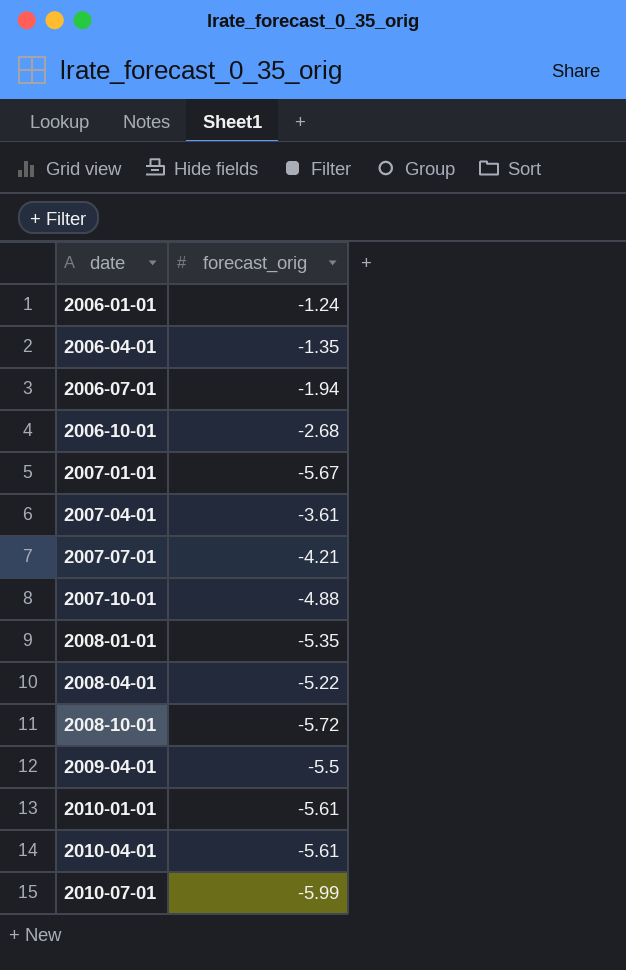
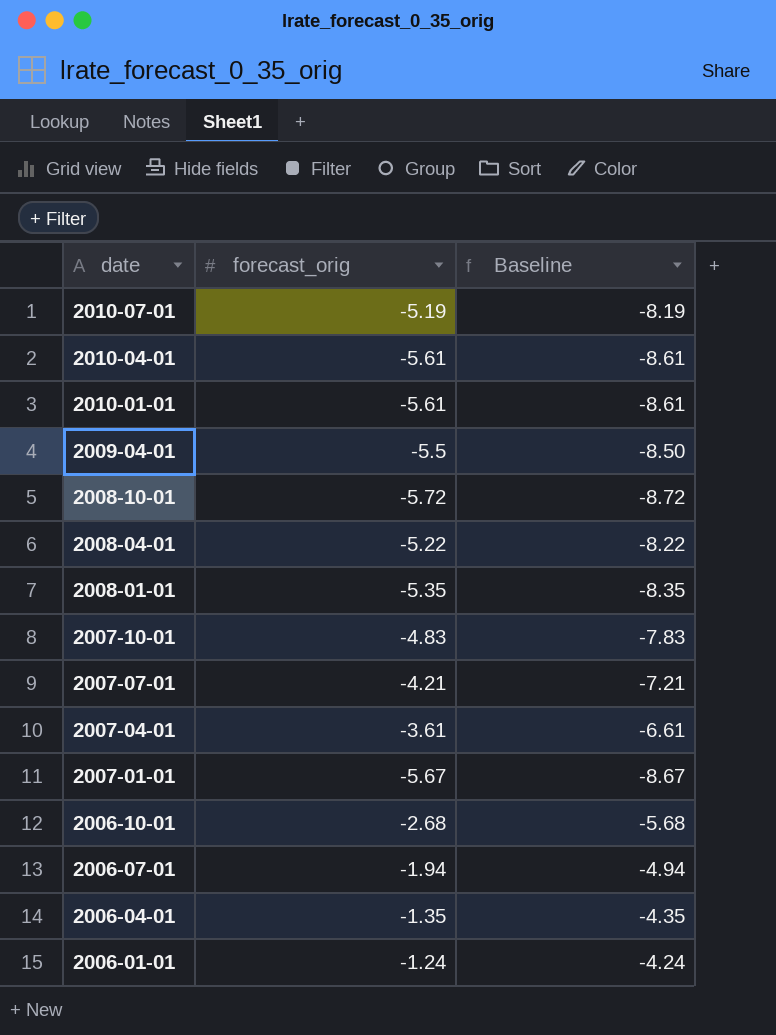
row order: date ascending -> date descending
column Baseline | formula: none -> [forecast_orig] - 3
2010-07-01 | forecast_orig: -5.99 -> -5.19
2007-10-01 | forecast_orig: -4.88 -> -4.83

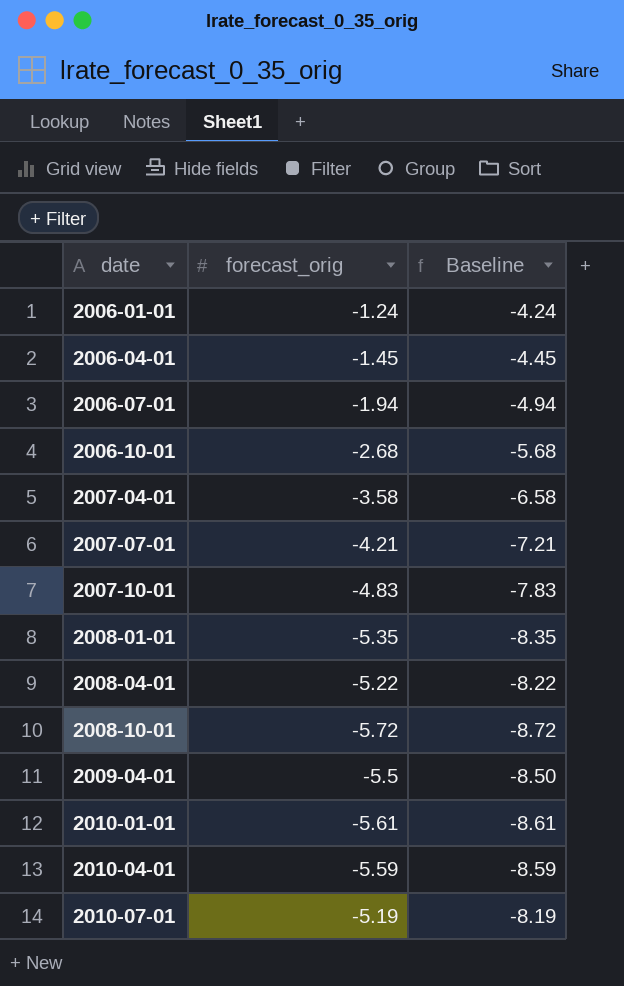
row order: date descending -> date ascending
row 2007-01-01: -5.67 | -8.67 -> none
2006-04-01 | forecast_orig: -1.35 -> -1.45
2006-04-01 | Baseline: -4.35 -> -4.45
2007-04-01 | forecast_orig: -3.61 -> -3.58
2007-04-01 | Baseline: -6.61 -> -6.58
2010-04-01 | forecast_orig: -5.61 -> -5.59
2010-04-01 | Baseline: -8.61 -> -8.59

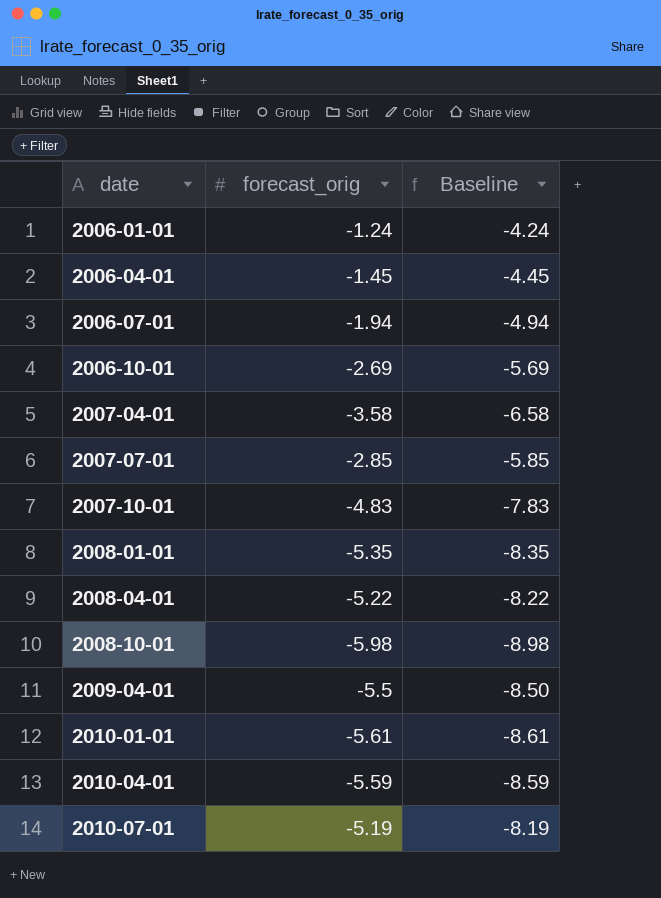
2006-10-01 | forecast_orig: -2.68 -> -2.69
2006-10-01 | Baseline: -5.68 -> -5.69
2007-07-01 | forecast_orig: -4.21 -> -2.85
2007-07-01 | Baseline: -7.21 -> -5.85
2008-10-01 | forecast_orig: -5.72 -> -5.98
2008-10-01 | Baseline: -8.72 -> -8.98

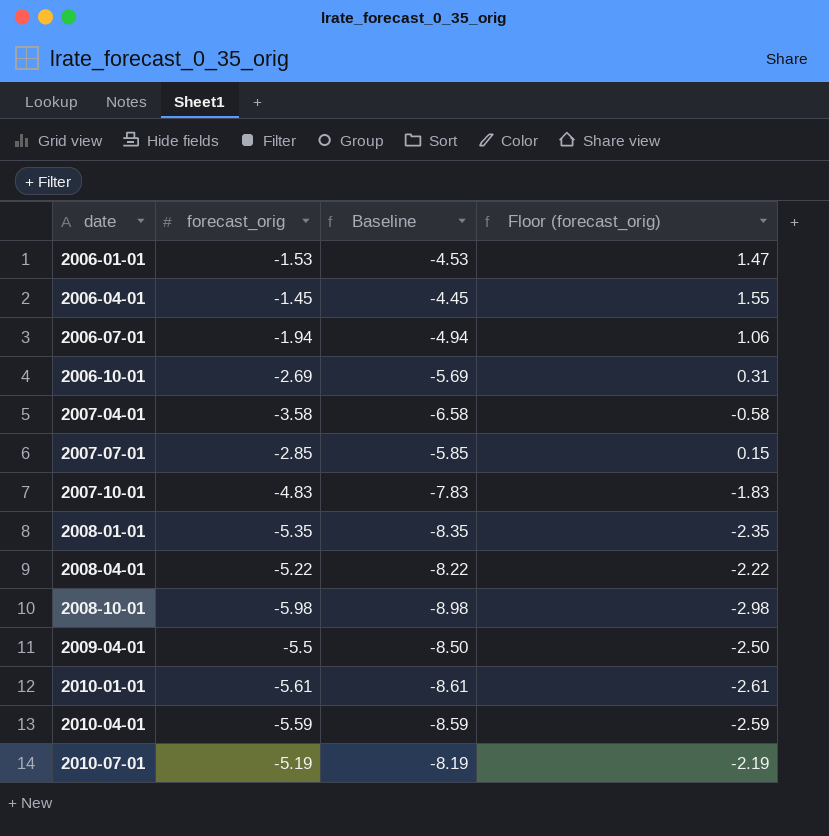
column Floor (forecast_orig) | formula: none -> [forecast_orig] + 3
2006-01-01 | forecast_orig: -1.24 -> -1.53
2006-01-01 | Baseline: -4.24 -> -4.53

